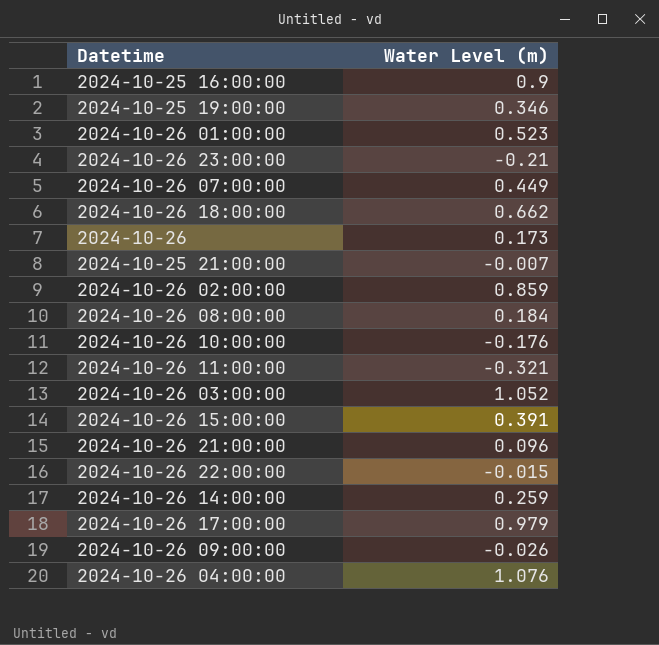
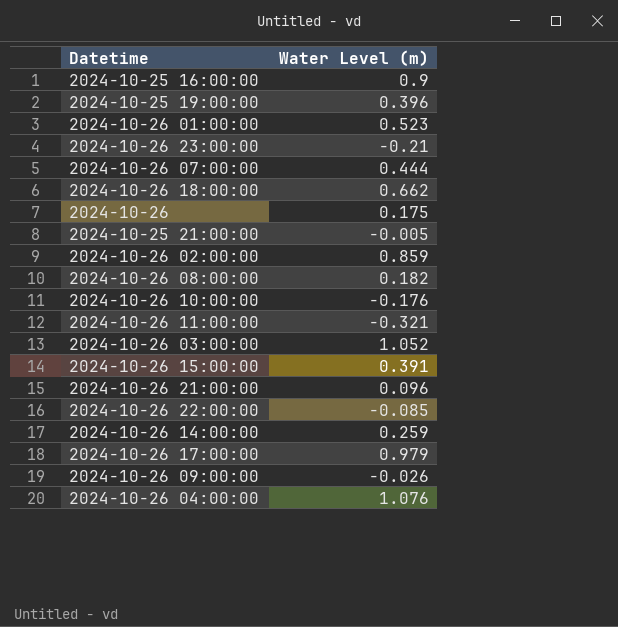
2024-10-25 19:00:00 | Water Level (m): 0.346 -> 0.396
2024-10-26 07:00:00 | Water Level (m): 0.449 -> 0.444
2024-10-26 | Water Level (m): 0.173 -> 0.175
2024-10-25 21:00:00 | Water Level (m): -0.007 -> -0.005
2024-10-26 08:00:00 | Water Level (m): 0.184 -> 0.182
2024-10-26 22:00:00 | Water Level (m): -0.015 -> -0.085

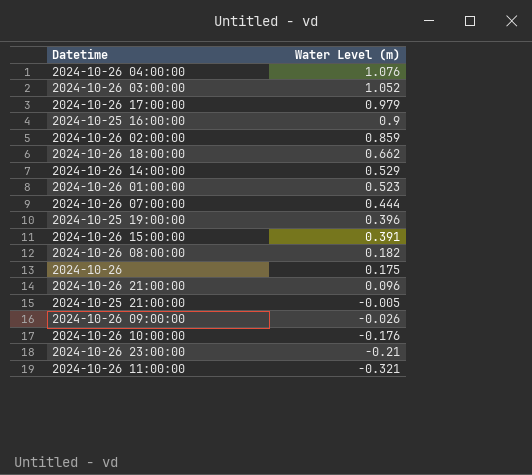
row order: none -> Water Level (m) descending
row 2024-10-26 22:00:00: -0.085 -> none
2024-10-26 14:00:00 | Water Level (m): 0.259 -> 0.529

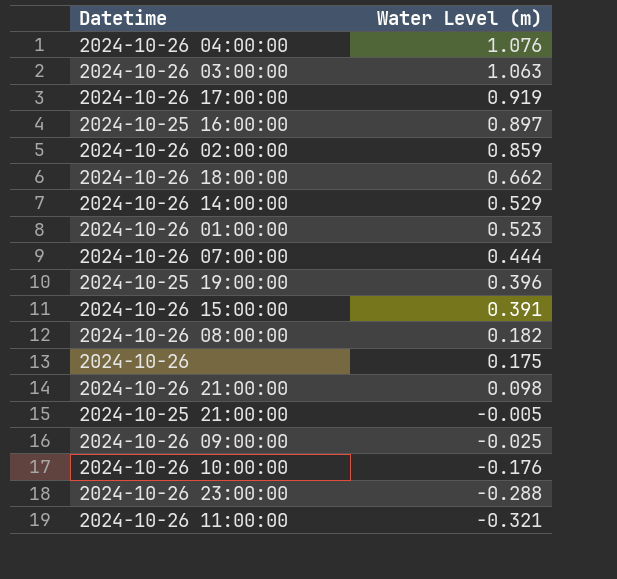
2024-10-26 03:00:00 | Water Level (m): 1.052 -> 1.063
2024-10-26 17:00:00 | Water Level (m): 0.979 -> 0.919
2024-10-25 16:00:00 | Water Level (m): 0.9 -> 0.897
2024-10-26 21:00:00 | Water Level (m): 0.096 -> 0.098
2024-10-26 09:00:00 | Water Level (m): -0.026 -> -0.025
2024-10-26 23:00:00 | Water Level (m): -0.21 -> -0.288

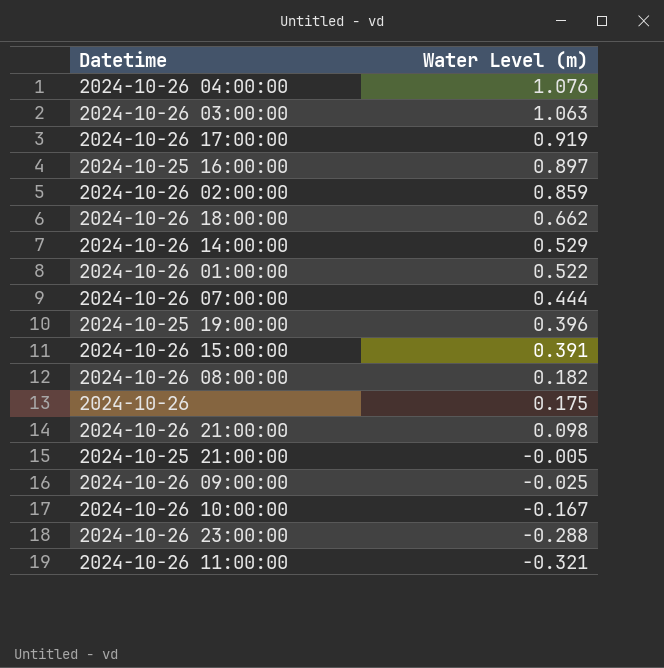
2024-10-26 01:00:00 | Water Level (m): 0.523 -> 0.522
2024-10-26 10:00:00 | Water Level (m): -0.176 -> -0.167

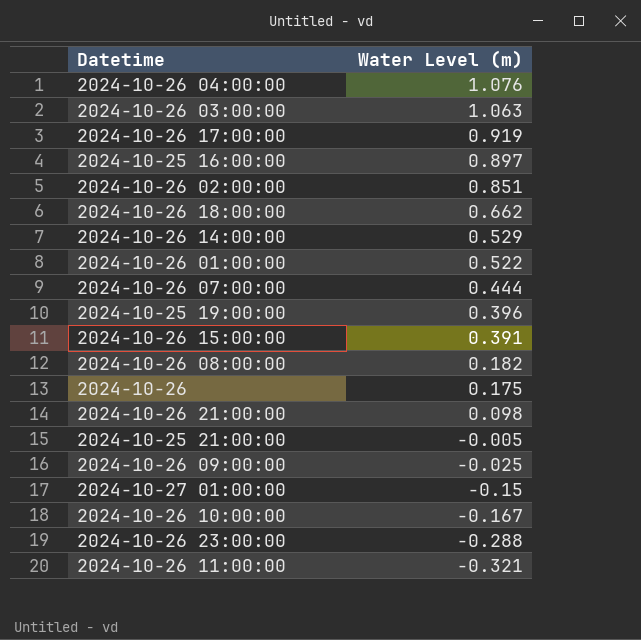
2024-10-26 02:00:00 | Water Level (m): 0.859 -> 0.851
row 2024-10-27 01:00:00: none -> -0.15

